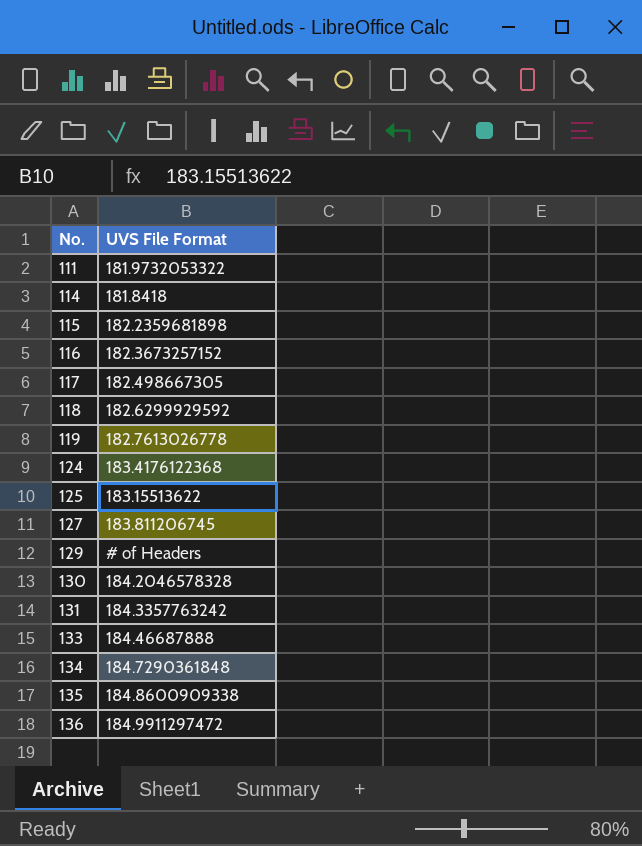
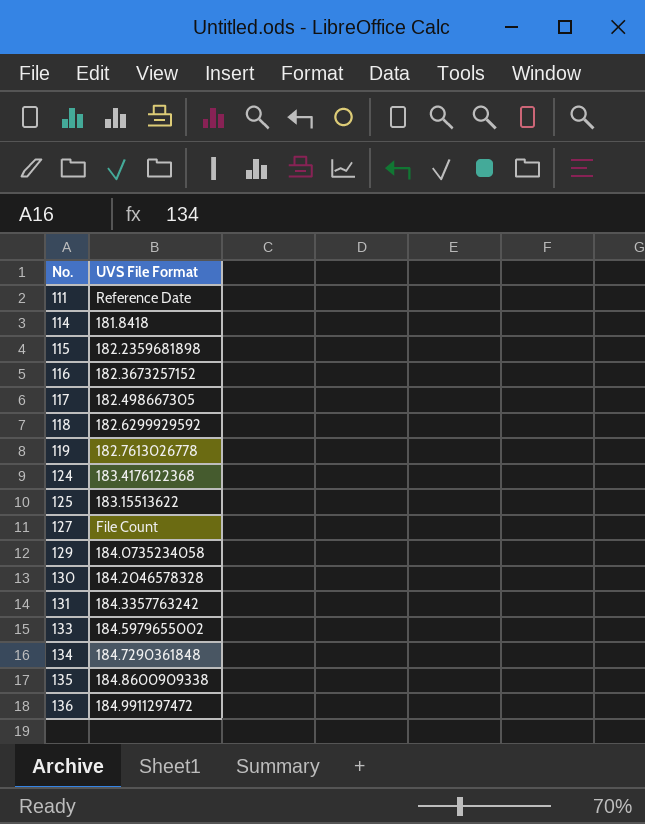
111 | UVS File Format: 181.9732053322 -> Reference Date
127 | UVS File Format: 183.811206745 -> File Count
129 | UVS File Format: # of Headers -> 184.0735234058
133 | UVS File Format: 184.46687888 -> 184.5979655002

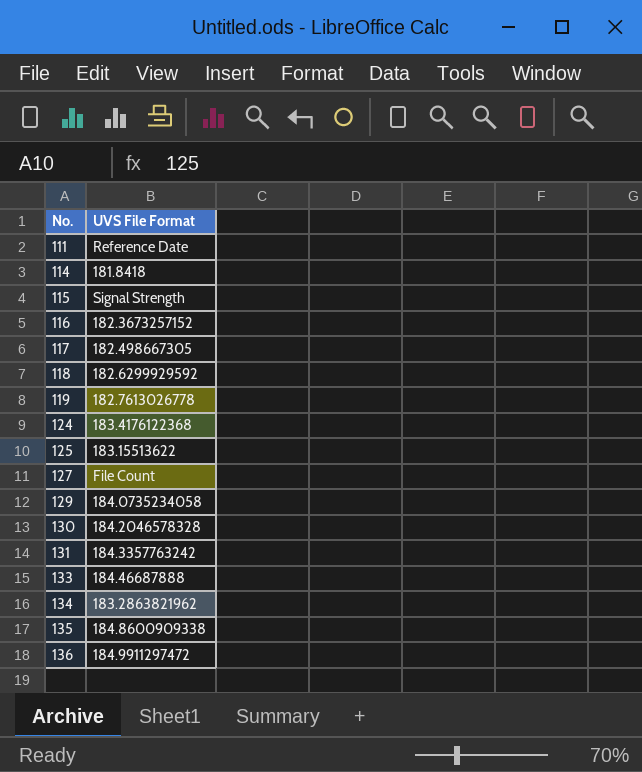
115 | UVS File Format: 182.2359681898 -> Signal Strength
133 | UVS File Format: 184.5979655002 -> 184.46687888
134 | UVS File Format: 184.7290361848 -> 183.2863821962

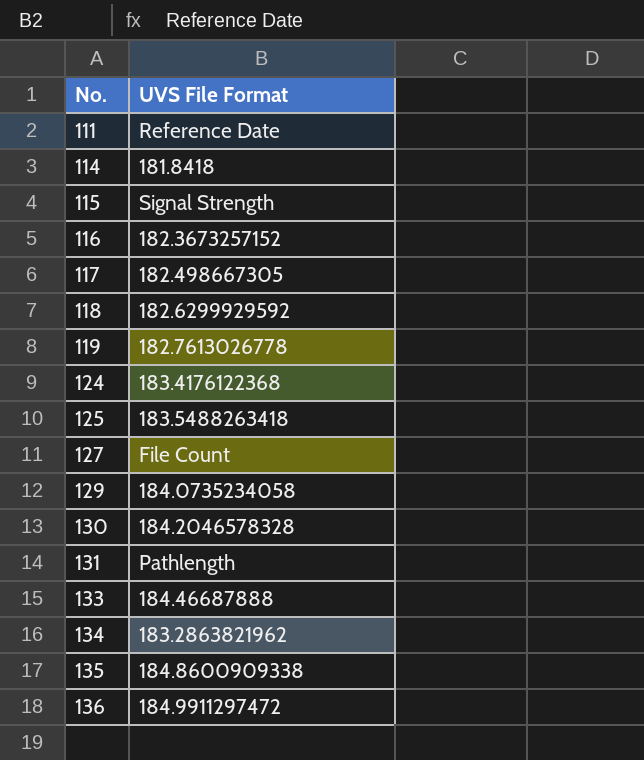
125 | UVS File Format: 183.15513622 -> 183.5488263418
131 | UVS File Format: 184.3357763242 -> Pathlength

